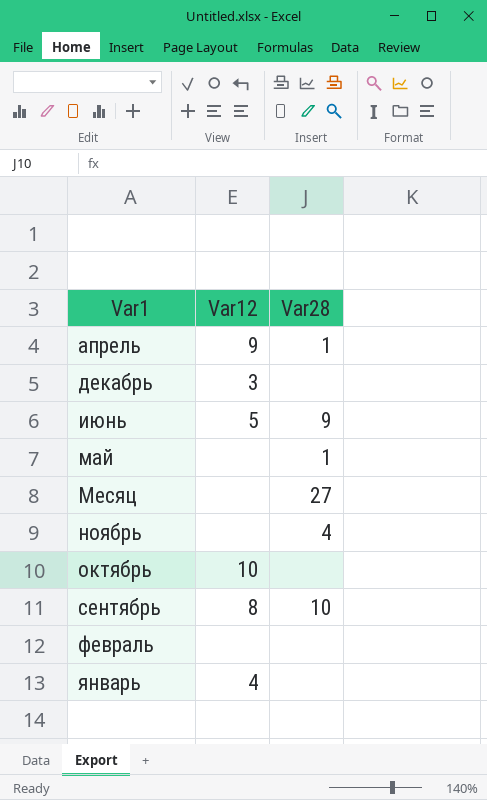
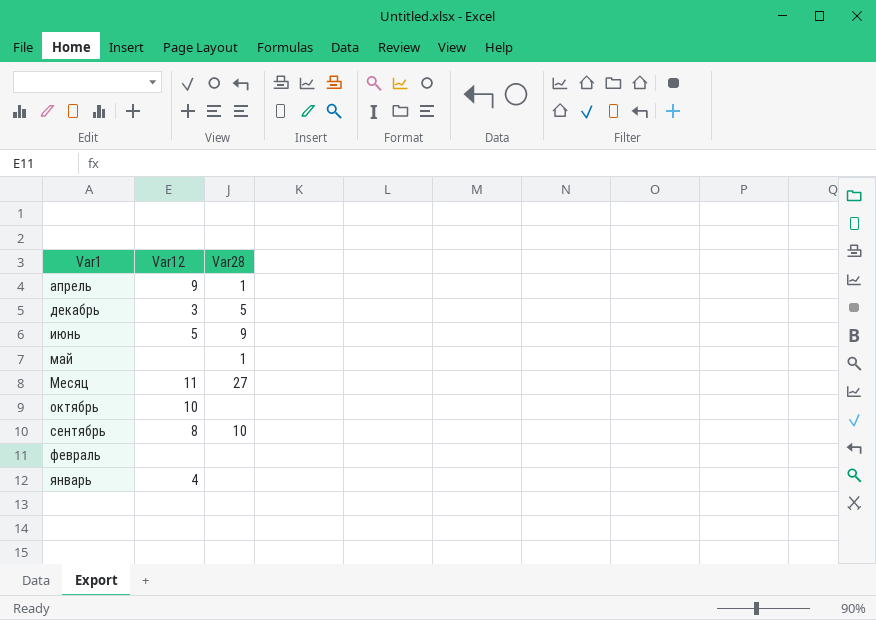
row ноябрь: none | 4 -> none
декабрь | Var28: none -> 5
Месяц | Var12: none -> 11

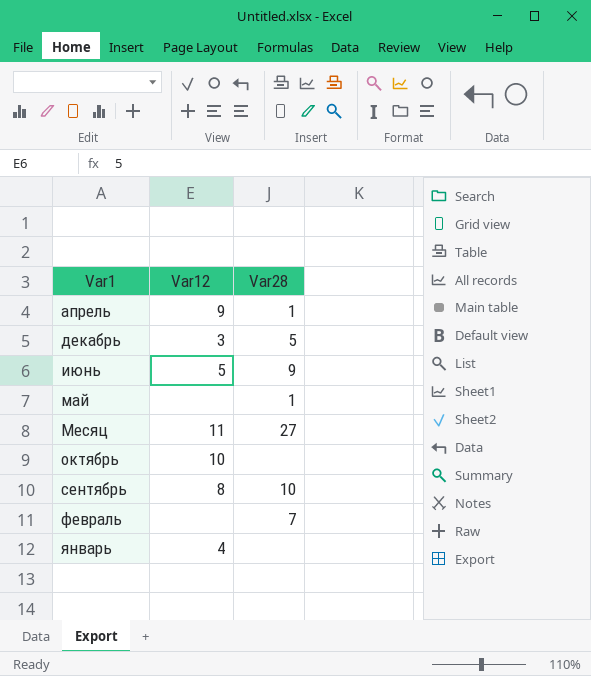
февраль | Var28: none -> 7

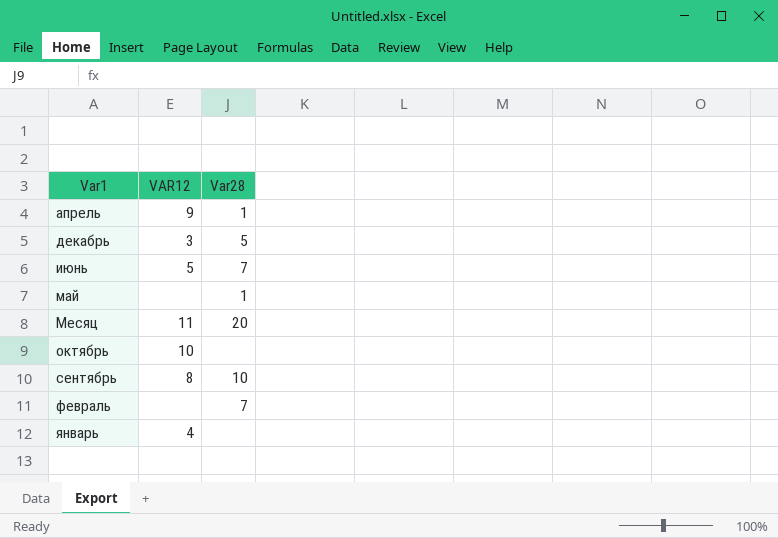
column name: Var12 -> VAR12
июнь | Var28: 9 -> 7
Месяц | Var28: 27 -> 20

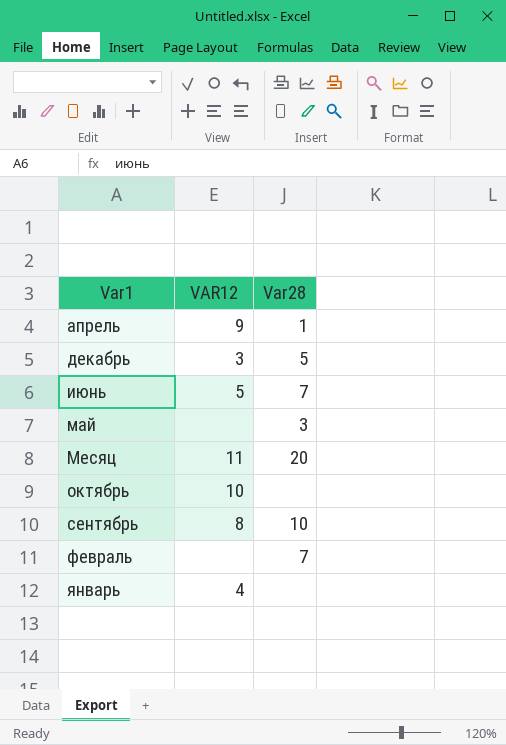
май | Var28: 1 -> 3

